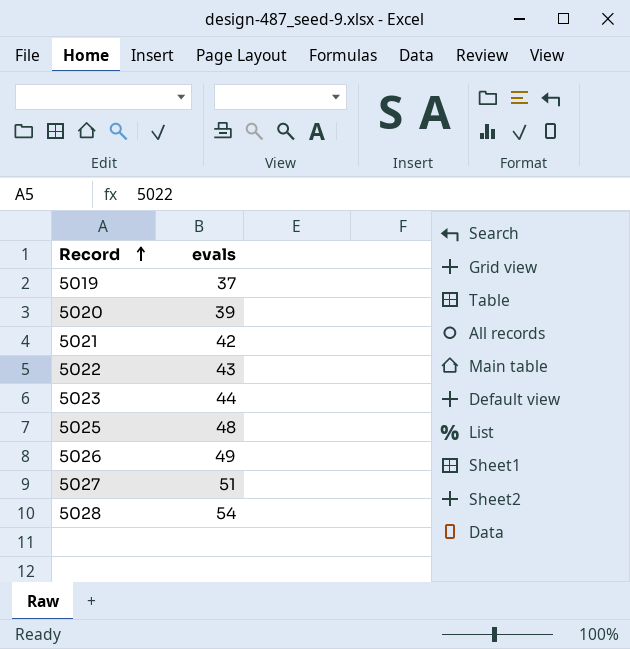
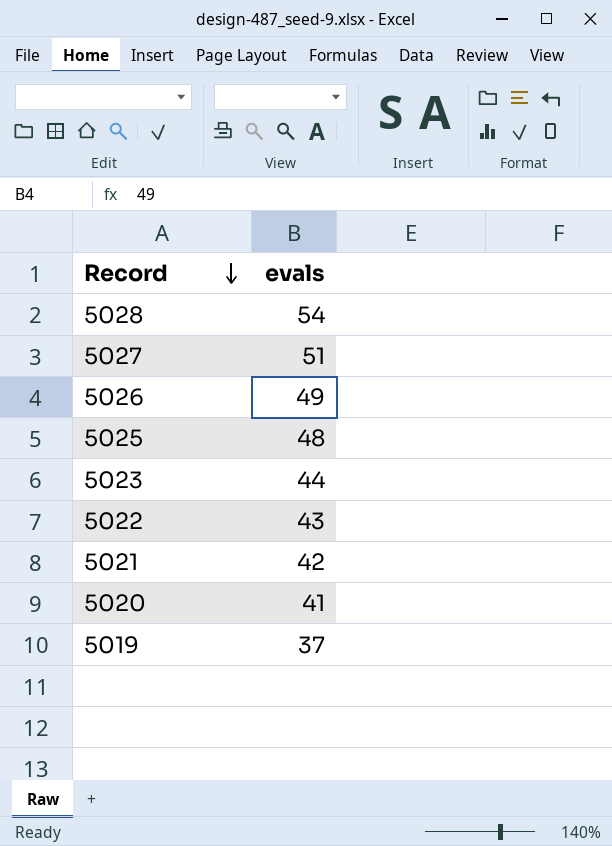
row order: Record ascending -> Record descending
5020 | evals: 39 -> 41

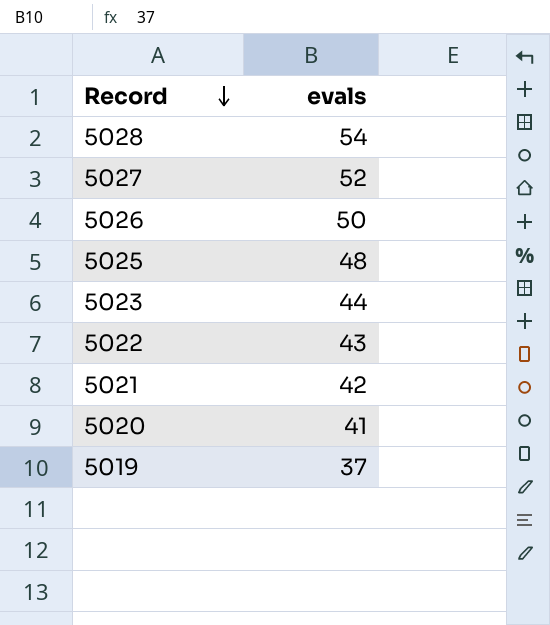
5027 | evals: 51 -> 52
5026 | evals: 49 -> 50

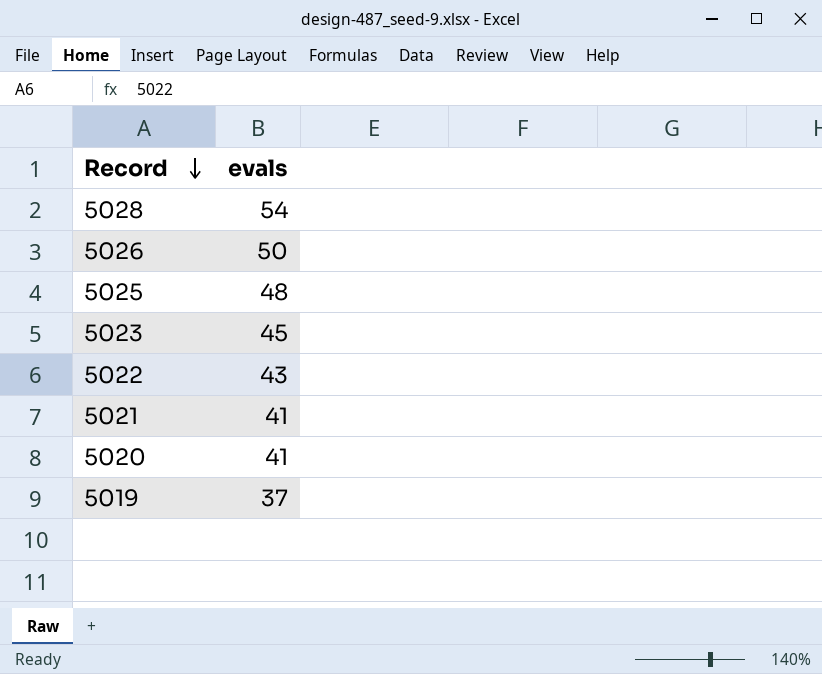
row 5027: 52 -> none
5023 | evals: 44 -> 45
5021 | evals: 42 -> 41

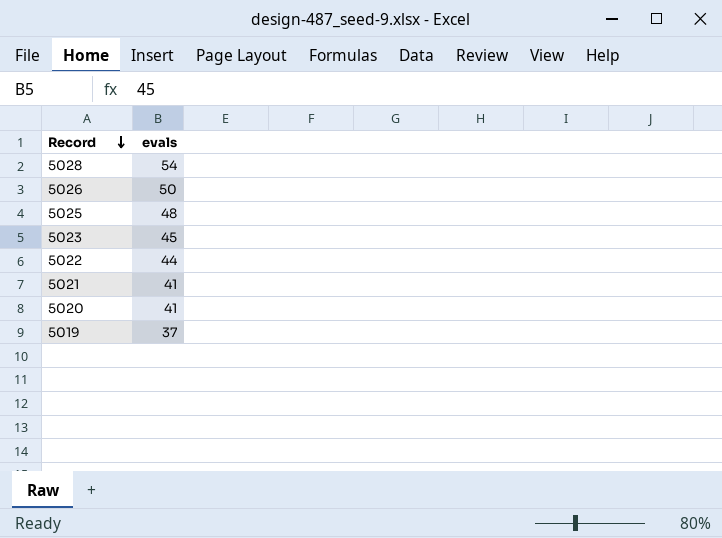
5022 | evals: 43 -> 44

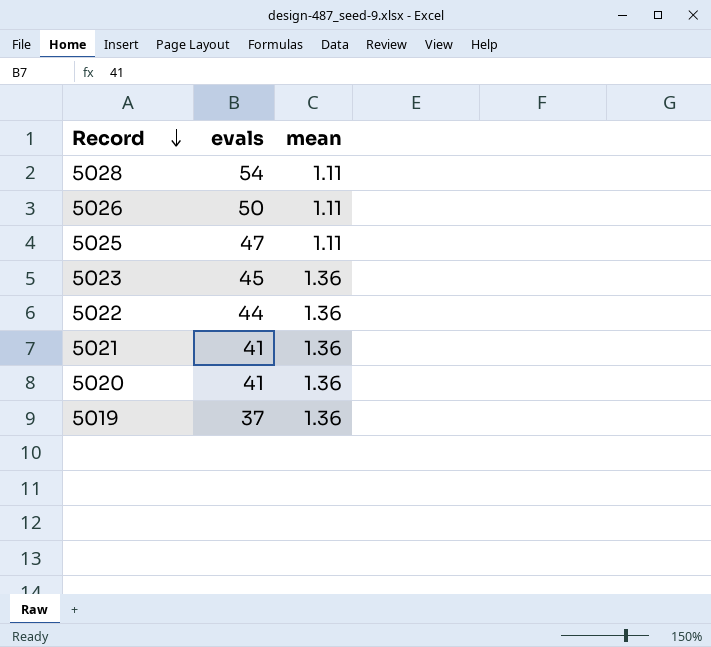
column mean | position: none -> 3
5025 | evals: 48 -> 47

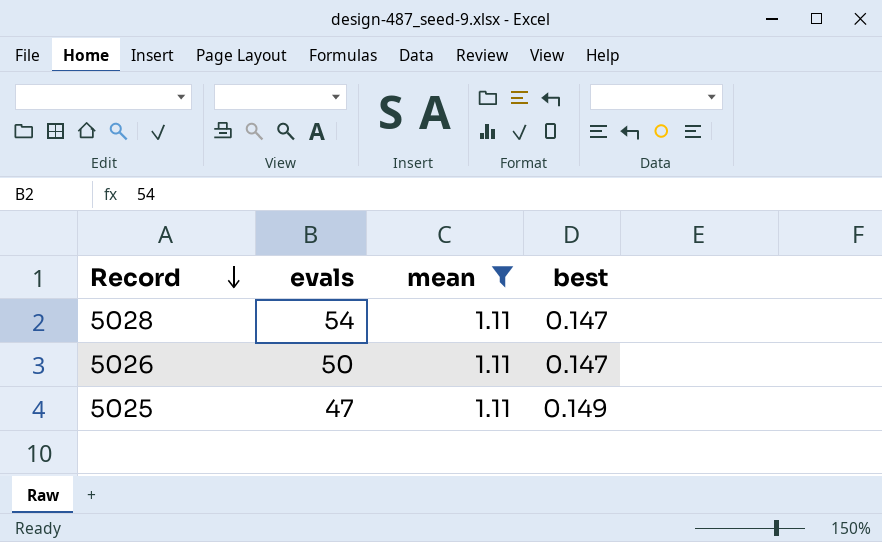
filter: none -> mean = 1.11
column best | position: none -> 4

